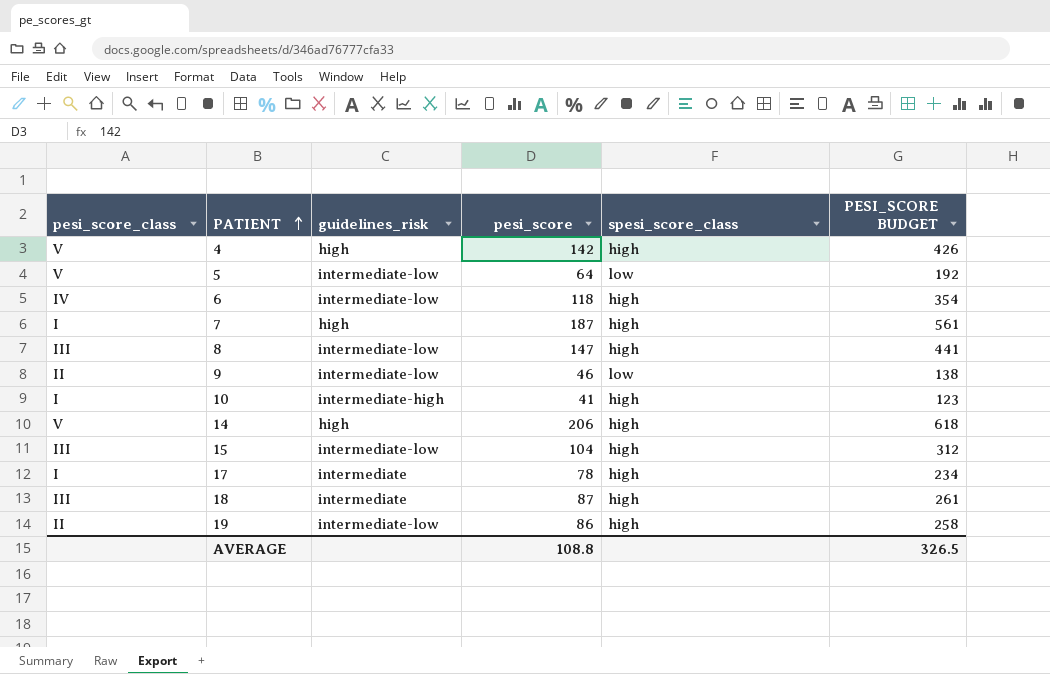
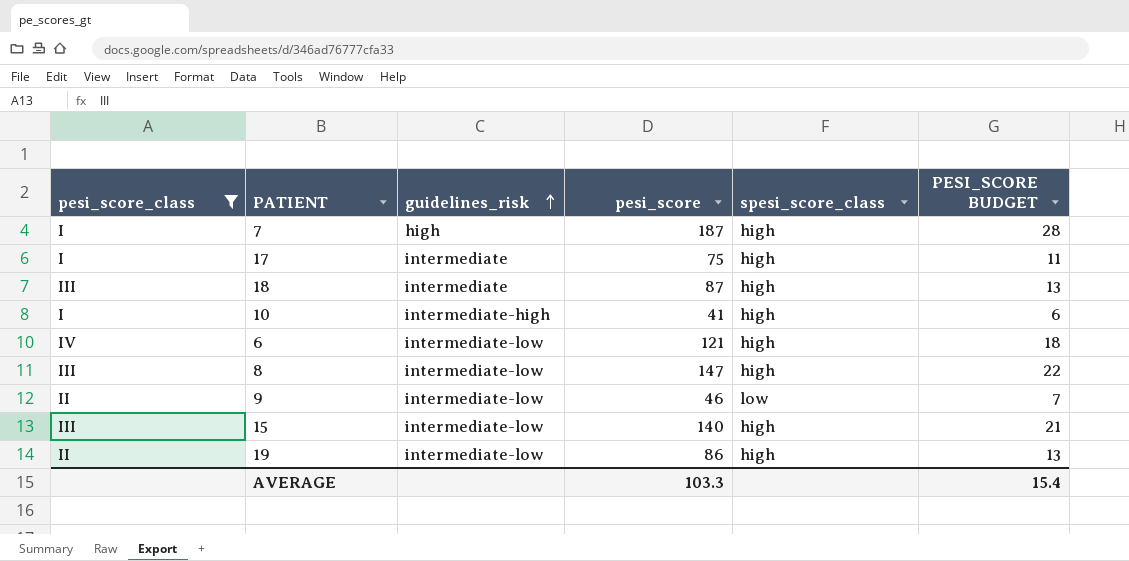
filter: none -> pesi_score_class != V
row order: PATIENT ascending -> guidelines_risk ascending
column PESI_SCORE BUDGET | formula: [pesi_score] * 3 -> [pesi_score] * 0.15
17 | pesi_score: 78 -> 75
6 | pesi_score: 118 -> 121
15 | pesi_score: 104 -> 140
AVERAGE | pesi_score: 108.8 -> 103.3
AVERAGE | PESI_SCORE BUDGET: 326.5 -> 15.4

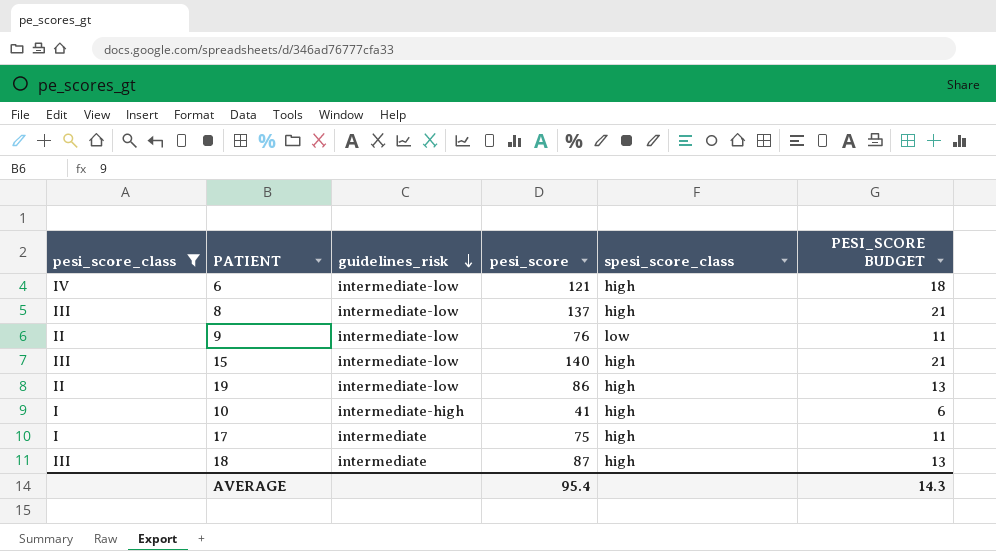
row order: guidelines_risk ascending -> guidelines_risk descending
row 7: I | high | 187 | high | 28 -> none
8 | pesi_score: 147 -> 137
8 | PESI_SCORE BUDGET: 22 -> 21
9 | pesi_score: 46 -> 76
9 | PESI_SCORE BUDGET: 7 -> 11
AVERAGE | pesi_score: 103.3 -> 95.4
AVERAGE | PESI_SCORE BUDGET: 15.4 -> 14.3

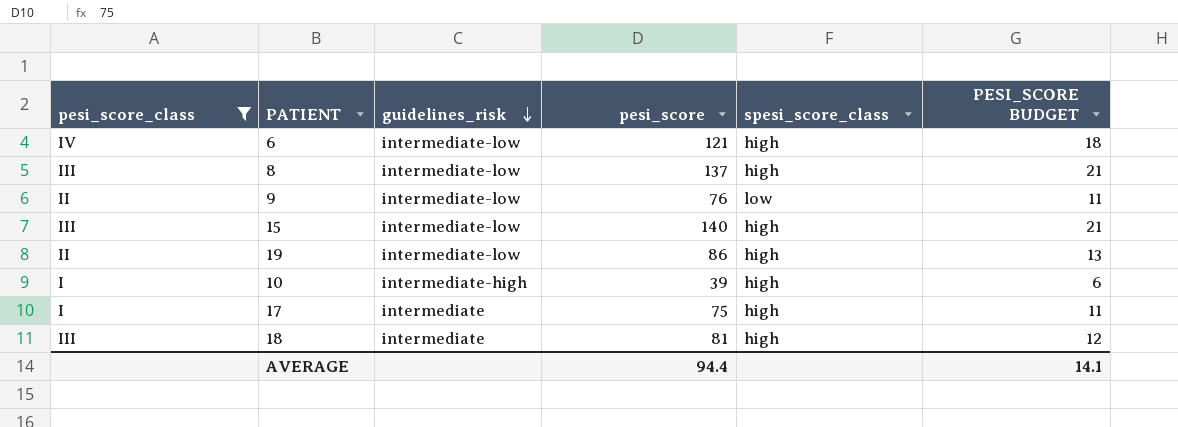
10 | pesi_score: 41 -> 39
18 | pesi_score: 87 -> 81
18 | PESI_SCORE BUDGET: 13 -> 12
AVERAGE | pesi_score: 95.4 -> 94.4
AVERAGE | PESI_SCORE BUDGET: 14.3 -> 14.1

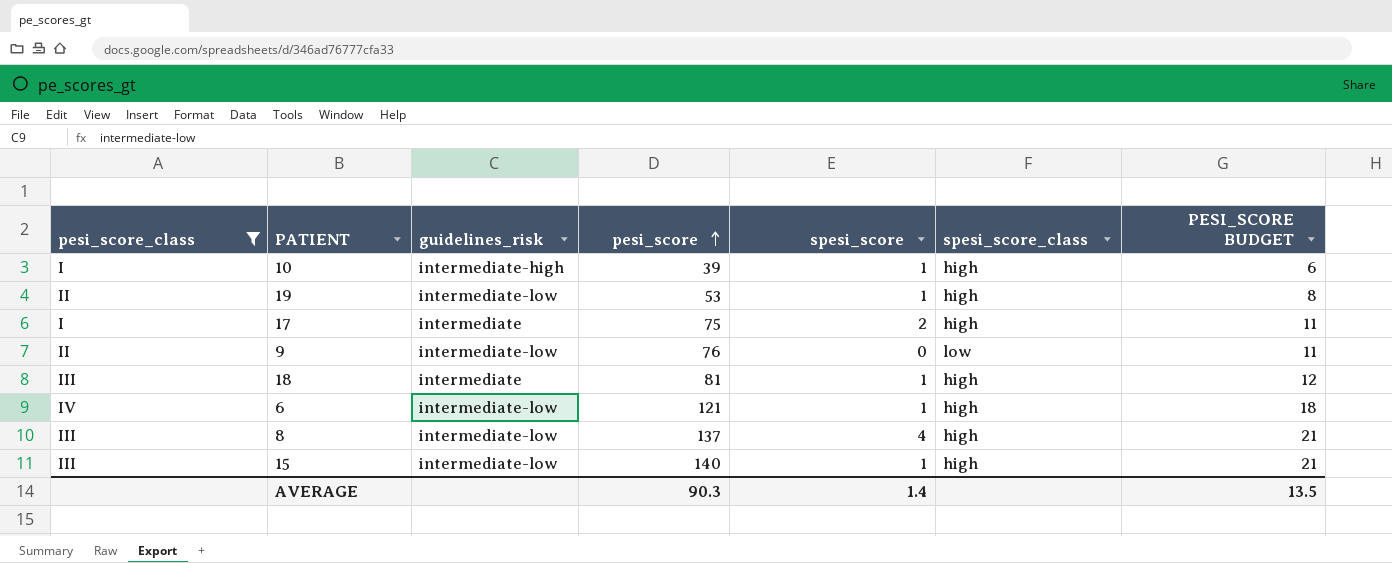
row order: guidelines_risk descending -> pesi_score ascending
column spesi_score | position: none -> 5
19 | pesi_score: 86 -> 53
19 | PESI_SCORE BUDGET: 13 -> 8
AVERAGE | pesi_score: 94.4 -> 90.3
AVERAGE | PESI_SCORE BUDGET: 14.1 -> 13.5

